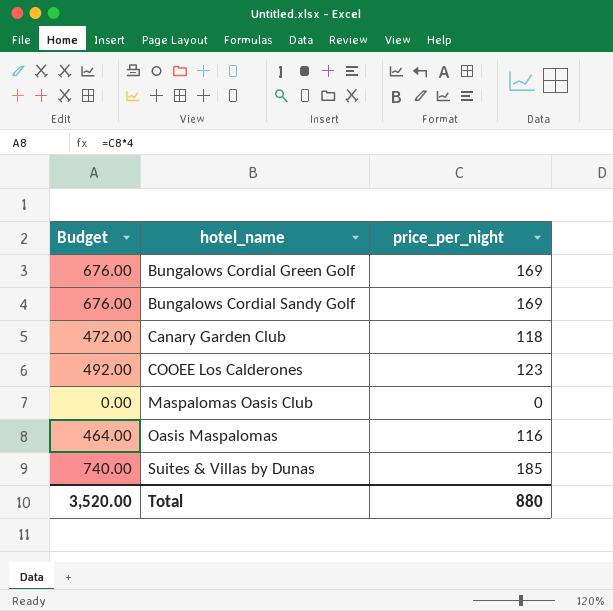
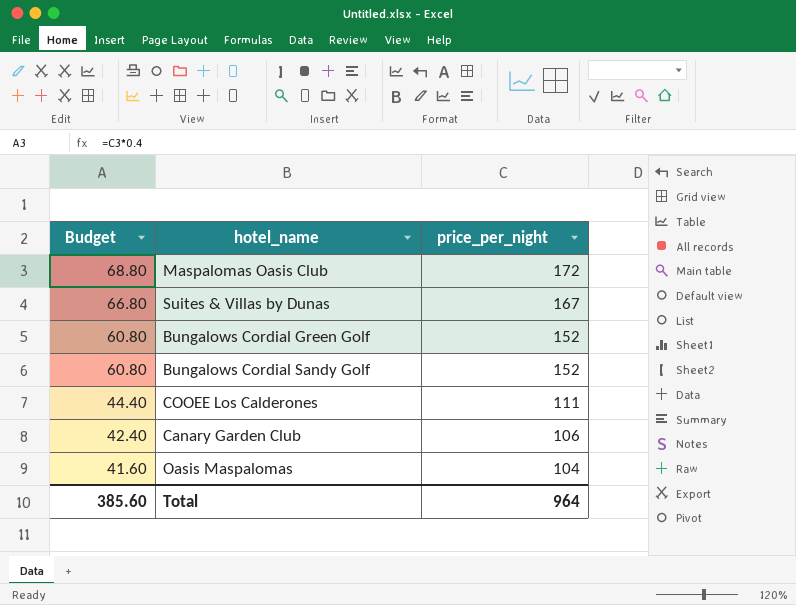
row order: hotel_name ascending -> Budget descending
column Budget | formula: [price_per_night] * 4 -> [price_per_night] * 0.4
Maspalomas Oasis Club | price_per_night: 0 -> 172
Suites & Villas by Dunas | price_per_night: 185 -> 167
Bungalows Cordial Green Golf | price_per_night: 169 -> 152
Bungalows Cordial Sandy Golf | price_per_night: 169 -> 152
COOEE Los Calderones | price_per_night: 123 -> 111
Canary Garden Club | price_per_night: 118 -> 106
Oasis Maspalomas | price_per_night: 116 -> 104
Total | Budget: 3,520.00 -> 385.60
Total | price_per_night: 880 -> 964

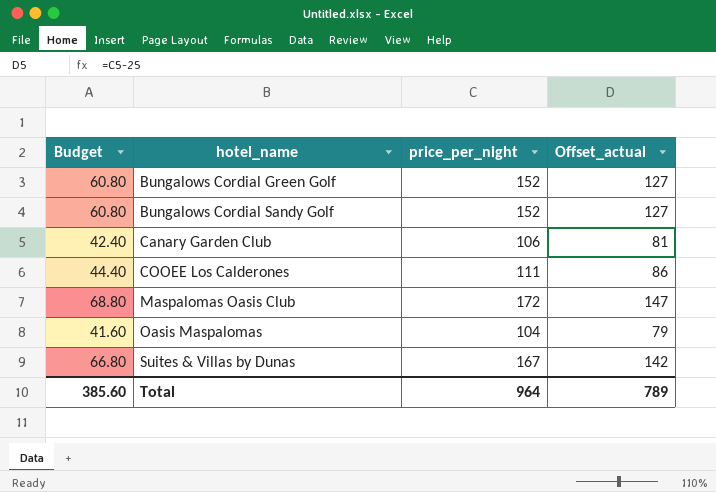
row order: Budget descending -> hotel_name ascending
column Offset_actual | formula: none -> [price_per_night] - 25

